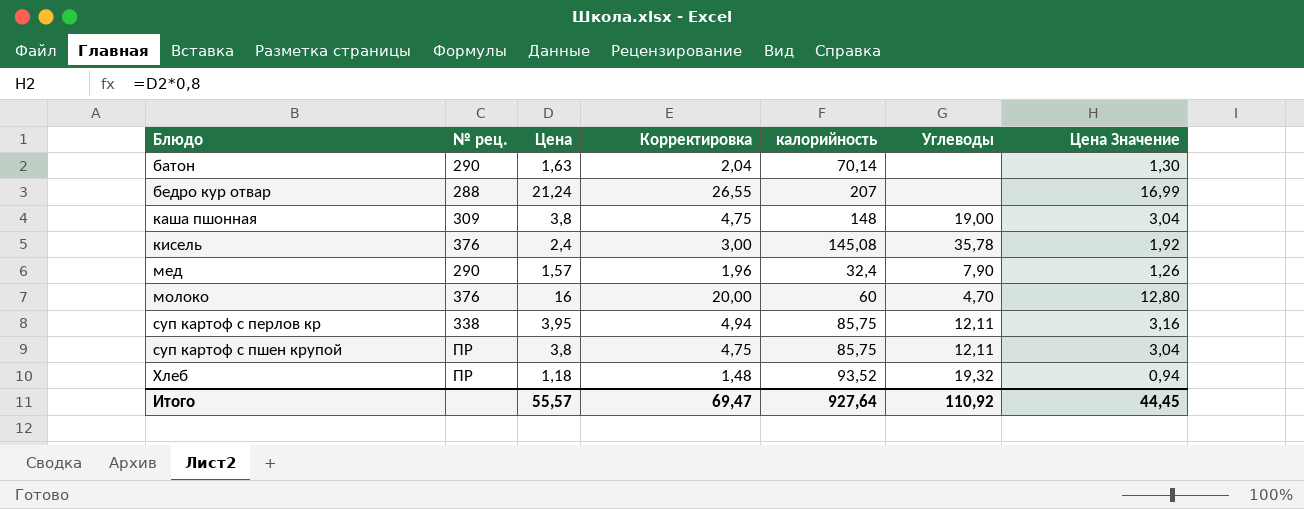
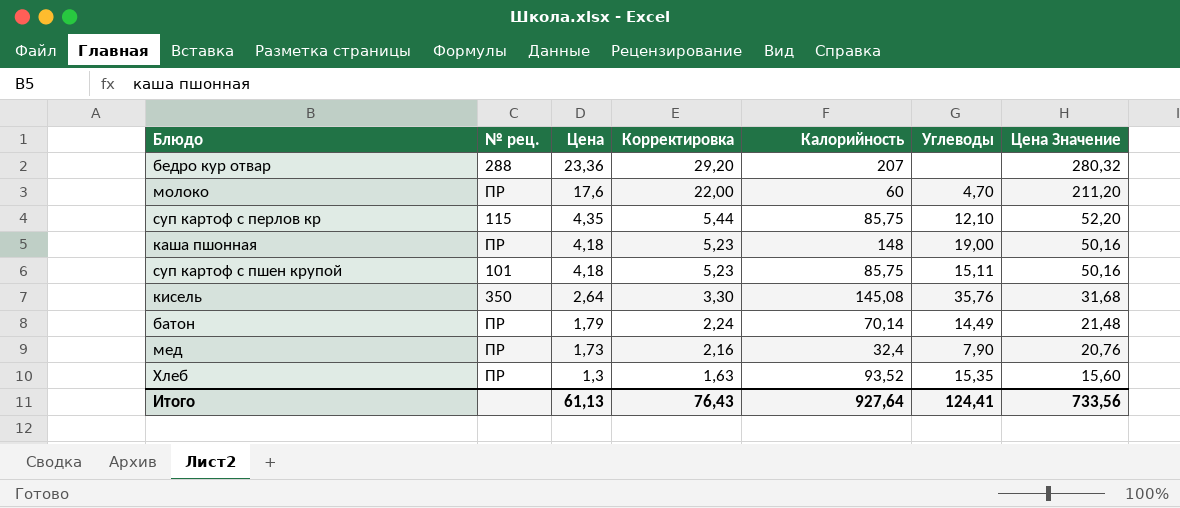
row order: Блюдо ascending -> Цена descending
column name: калорийность -> Калорийность
column Цена Значение | formula: [Цена] * 0,8 -> [Цена] * 12
бедро кур отвар | Цена: 21,24 -> 23,36
бедро кур отвар | Корректировка: 26,55 -> 29,20
молоко | № рец.: 376 -> ПР
молоко | Цена: 16 -> 17,6
молоко | Корректировка: 20,00 -> 22,00
суп картоф с перлов кр | № рец.: 338 -> 115
суп картоф с перлов кр | Цена: 3,95 -> 4,35
суп картоф с перлов кр | Корректировка: 4,94 -> 5,44
суп картоф с перлов кр | Углеводы: 12,11 -> 12,10
каша пшонная | № рец.: 309 -> ПР
каша пшонная | Цена: 3,8 -> 4,18
каша пшонная | Корректировка: 4,75 -> 5,23
суп картоф с пшен крупой | № рец.: ПР -> 101
суп картоф с пшен крупой | Цена: 3,8 -> 4,18
суп картоф с пшен крупой | Корректировка: 4,75 -> 5,23
суп картоф с пшен крупой | Углеводы: 12,11 -> 15,11
кисель | № рец.: 376 -> 350
кисель | Цена: 2,4 -> 2,64
кисель | Корректировка: 3,00 -> 3,30
кисель | Углеводы: 35,78 -> 35,76
батон | № рец.: 290 -> ПР
батон | Цена: 1,63 -> 1,79
батон | Корректировка: 2,04 -> 2,24
батон | Углеводы: none -> 14,49
мед | № рец.: 290 -> ПР
мед | Цена: 1,57 -> 1,73
мед | Корректировка: 1,96 -> 2,16
Хлеб | Цена: 1,18 -> 1,3
Хлеб | Корректировка: 1,48 -> 1,63
Хлеб | Углеводы: 19,32 -> 15,35
Итого | Цена: 55,57 -> 61,13
Итого | Корректировка: 69,47 -> 76,43
Итого | Углеводы: 110,92 -> 124,41
Итого | Цена Значение: 44,45 -> 733,56

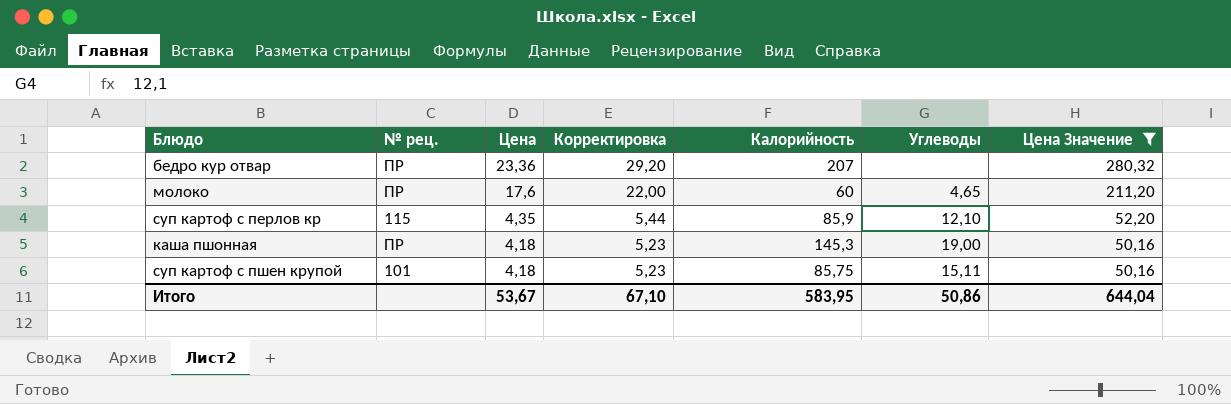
filter: none -> Цена Значение >= 50,16
бедро кур отвар | № рец.: 288 -> ПР
молоко | Углеводы: 4,70 -> 4,65
суп картоф с перлов кр | Калорийность: 85,75 -> 85,9
каша пшонная | Калорийность: 148 -> 145,3
Итого | Цена: 61,13 -> 53,67
Итого | Корректировка: 76,43 -> 67,10
Итого | Калорийность: 927,64 -> 583,95
Итого | Углеводы: 124,41 -> 50,86
Итого | Цена Значение: 733,56 -> 644,04

